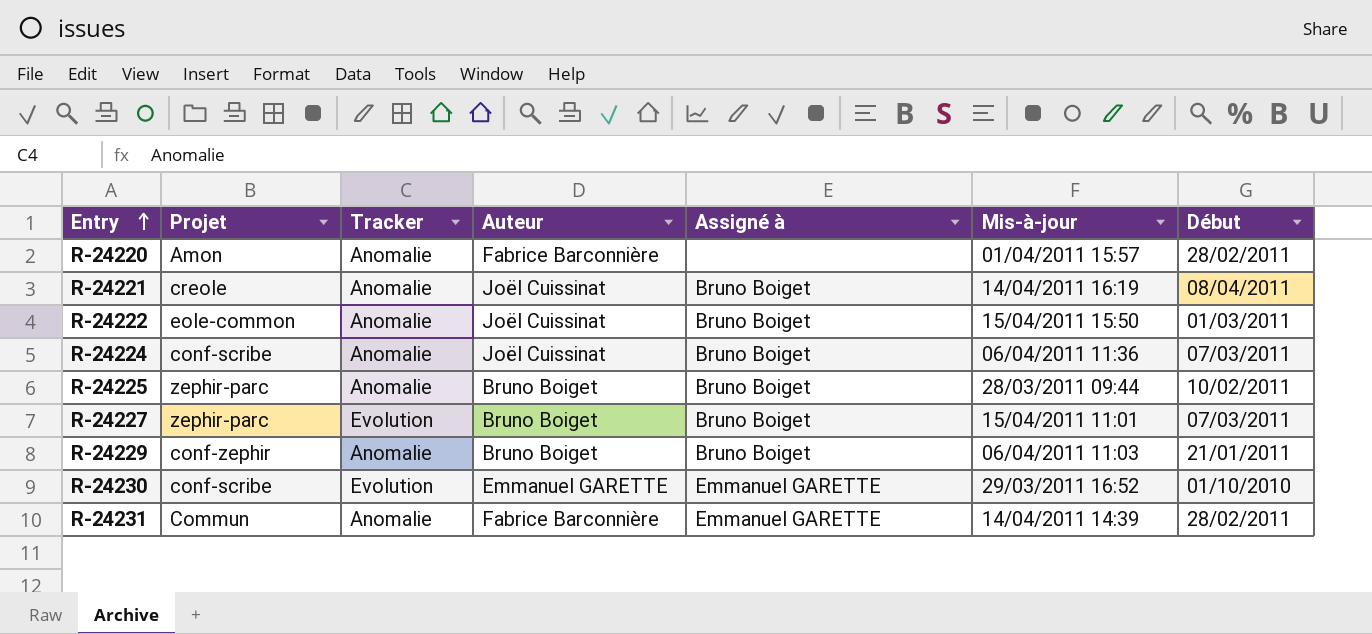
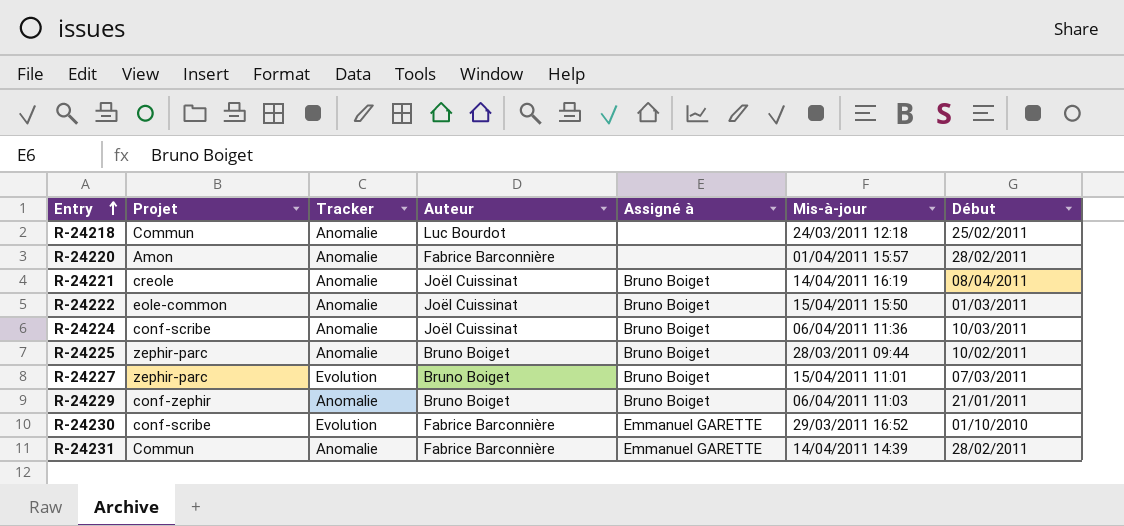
row R-24218: none -> Commun | Anomalie | Luc Bourdot | none | 24/03/2011 12:18 | 25/02/2011
R-24224 | Début: 07/03/2011 -> 10/03/2011
R-24230 | Auteur: Emmanuel GARETTE -> Fabrice Barconnière

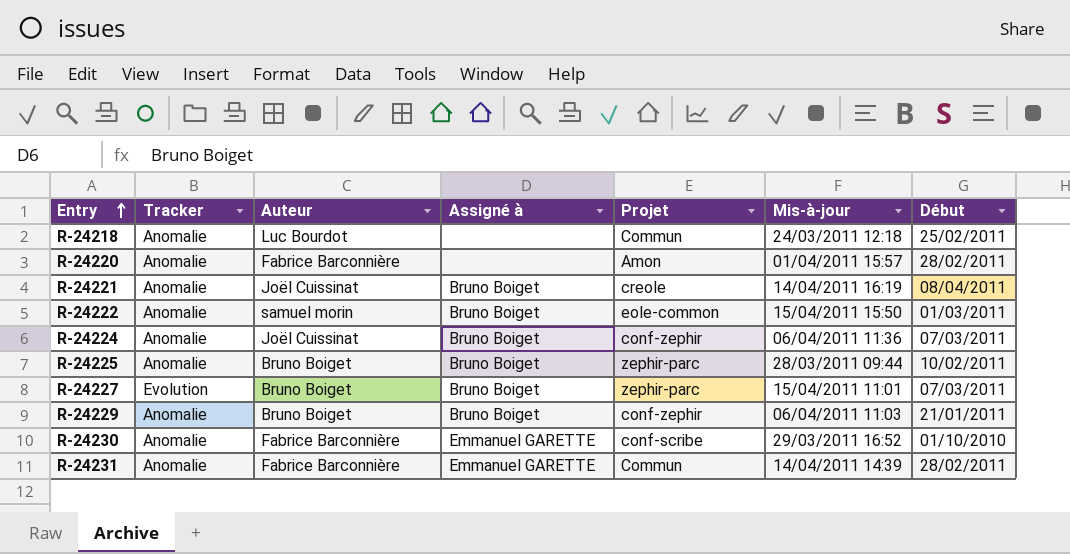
column Projet | position: 2 -> 5
R-24222 | Auteur: Joël Cuissinat -> samuel morin
R-24224 | Projet: conf-scribe -> conf-zephir
R-24224 | Début: 10/03/2011 -> 07/03/2011
R-24230 | Tracker: Evolution -> Anomalie

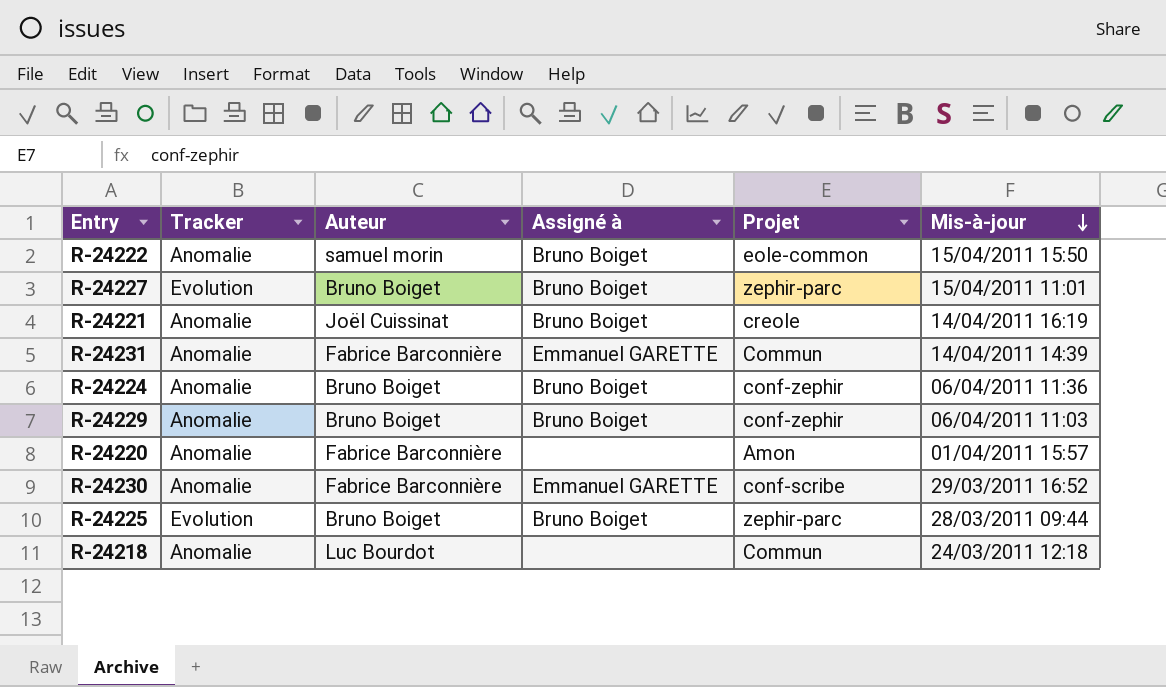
row order: Entry ascending -> Mis-à-jour descending
column Début | position: 7 -> none
R-24224 | Auteur: Joël Cuissinat -> Bruno Boiget
R-24225 | Tracker: Anomalie -> Evolution

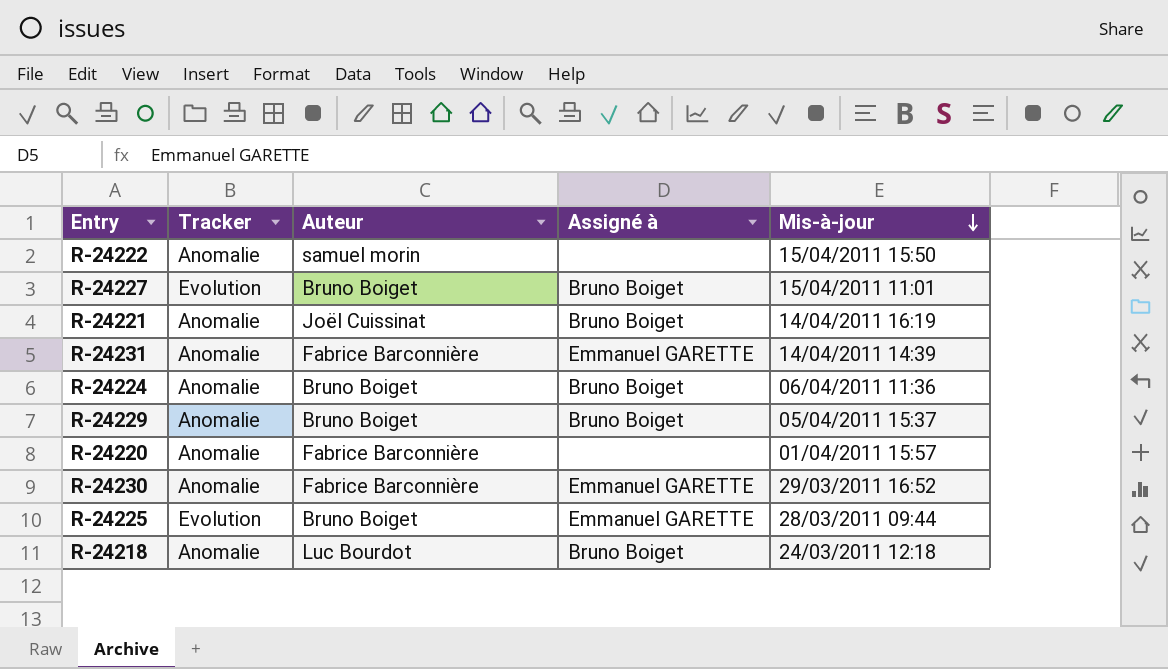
column Projet | position: 5 -> none
R-24222 | Assigné à: Bruno Boiget -> none
R-24229 | Mis-à-jour: 06/04/2011 11:03 -> 05/04/2011 15:37
R-24225 | Assigné à: Bruno Boiget -> Emmanuel GARETTE
R-24218 | Assigné à: none -> Bruno Boiget

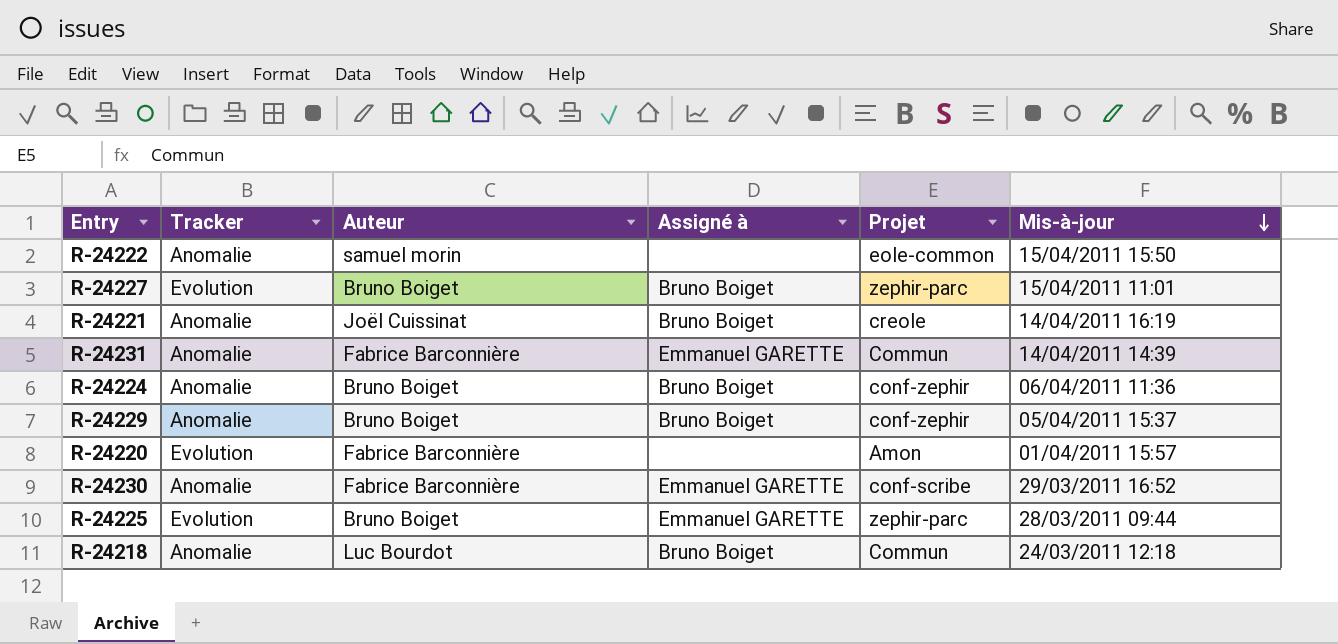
column Projet | position: none -> 5
R-24220 | Tracker: Anomalie -> Evolution

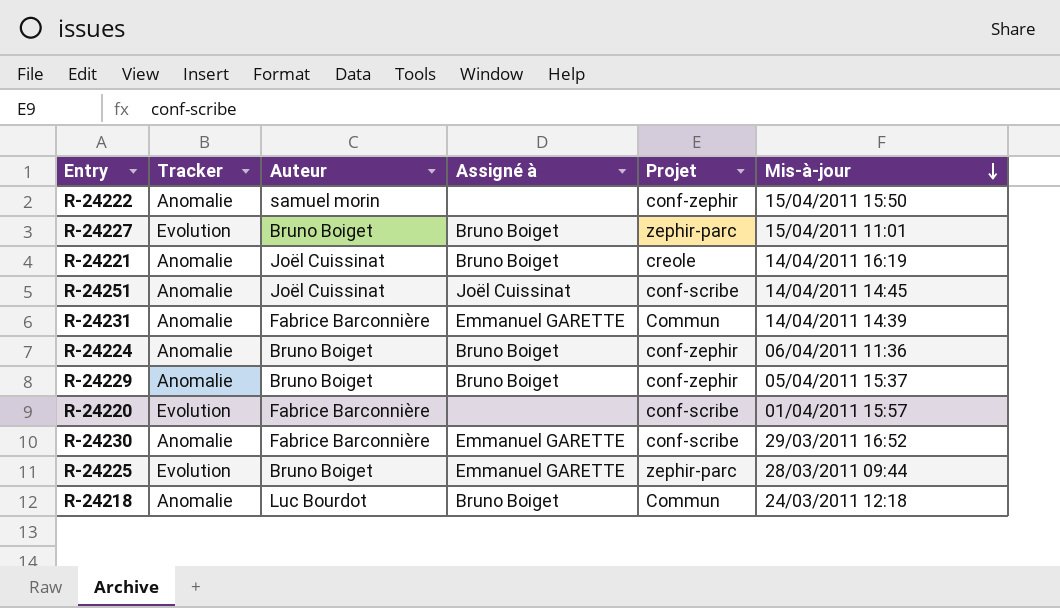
R-24222 | Projet: eole-common -> conf-zephir
row R-24251: none -> Anomalie | Joël Cuissinat | Joël Cuissinat | conf-scribe | 14/04/2011 14:45
R-24220 | Projet: Amon -> conf-scribe

